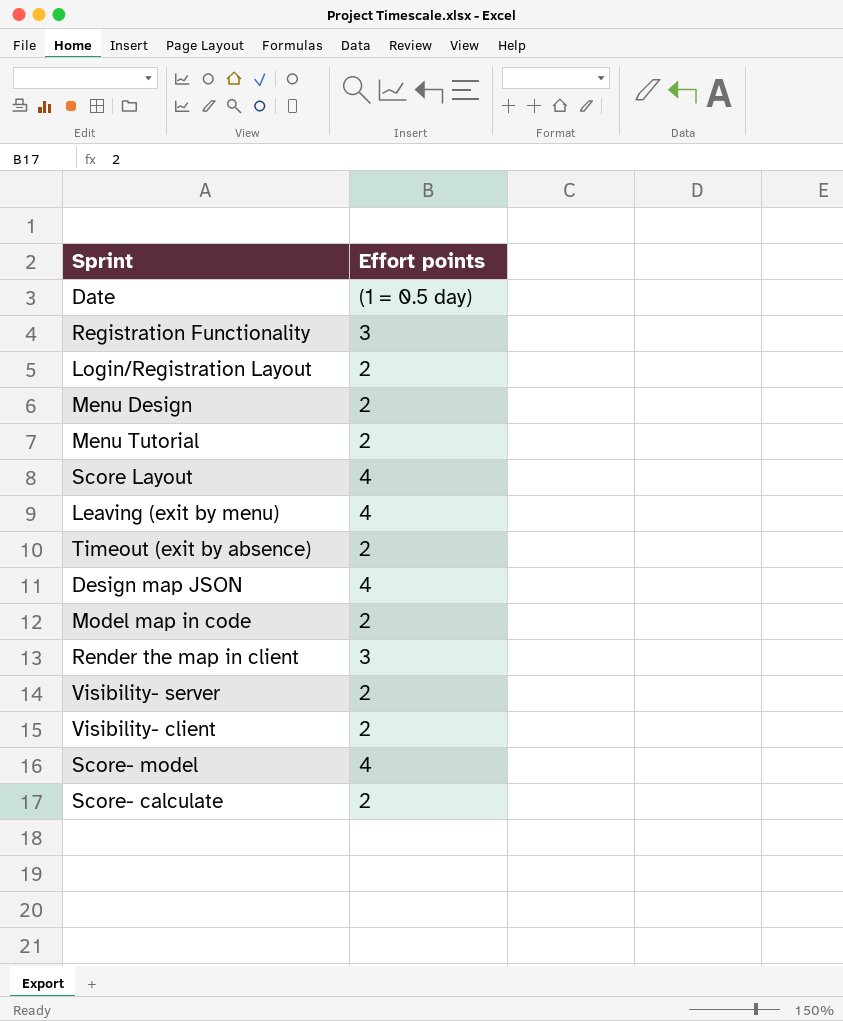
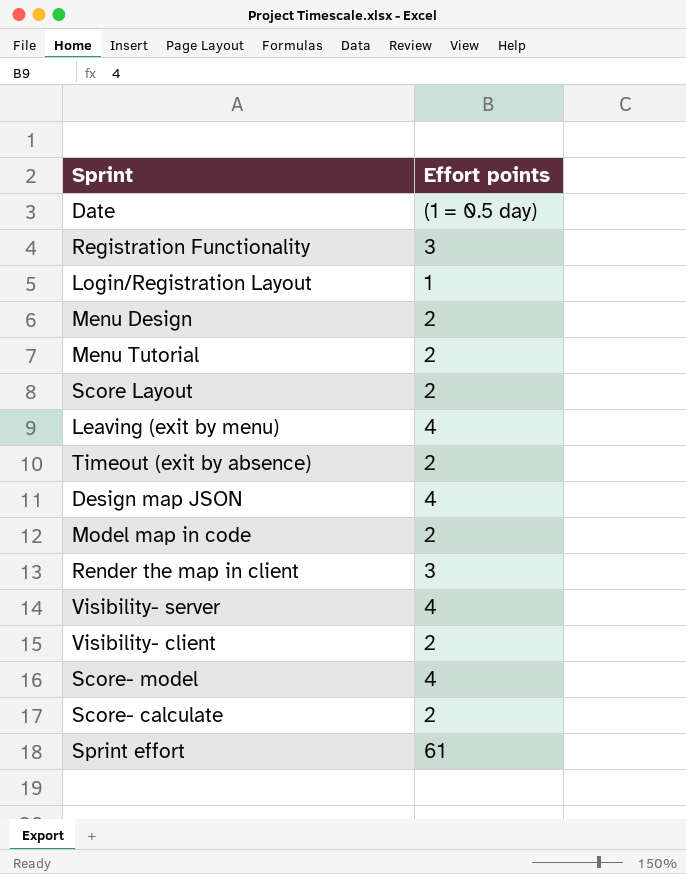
Login/Registration Layout | Effort points: 2 -> 1
Score Layout | Effort points: 4 -> 2
Visibility- server | Effort points: 2 -> 4
row Sprint effort: none -> 61

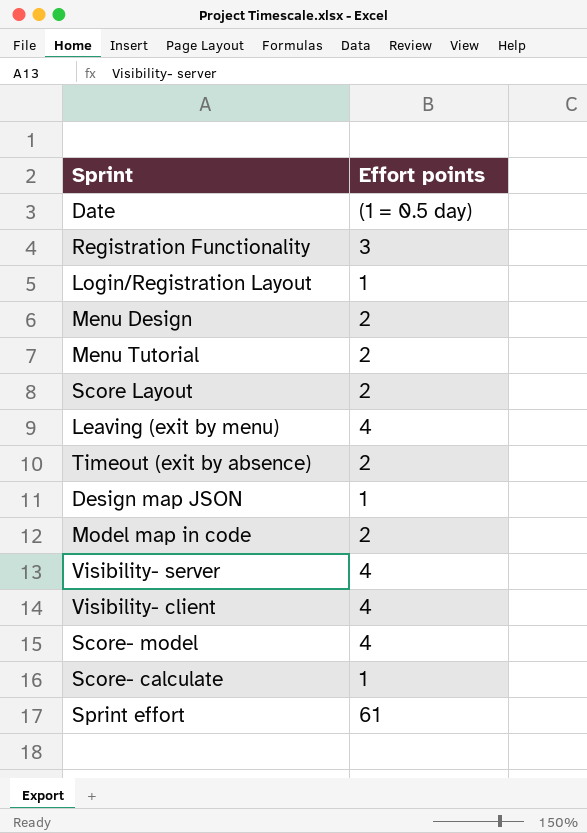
row Render the map in client: 3 -> none
Design map JSON | Effort points: 4 -> 1
Visibility- client | Effort points: 2 -> 4
Score- calculate | Effort points: 2 -> 1

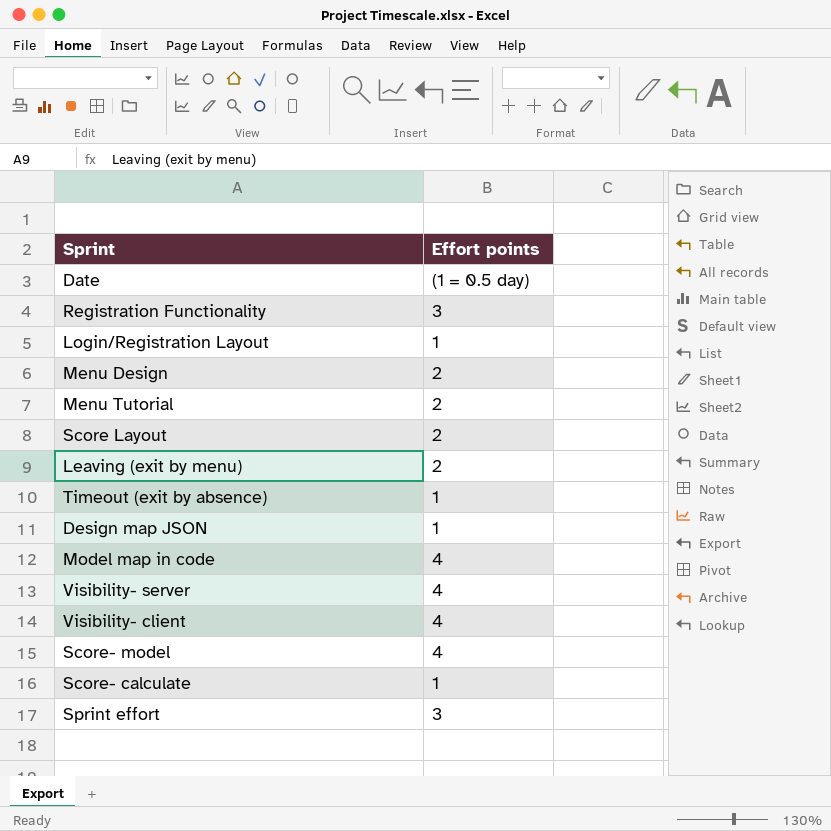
Leaving (exit by menu) | Effort points: 4 -> 2
Timeout (exit by absence) | Effort points: 2 -> 1
Model map in code | Effort points: 2 -> 4
Sprint effort | Effort points: 61 -> 3

